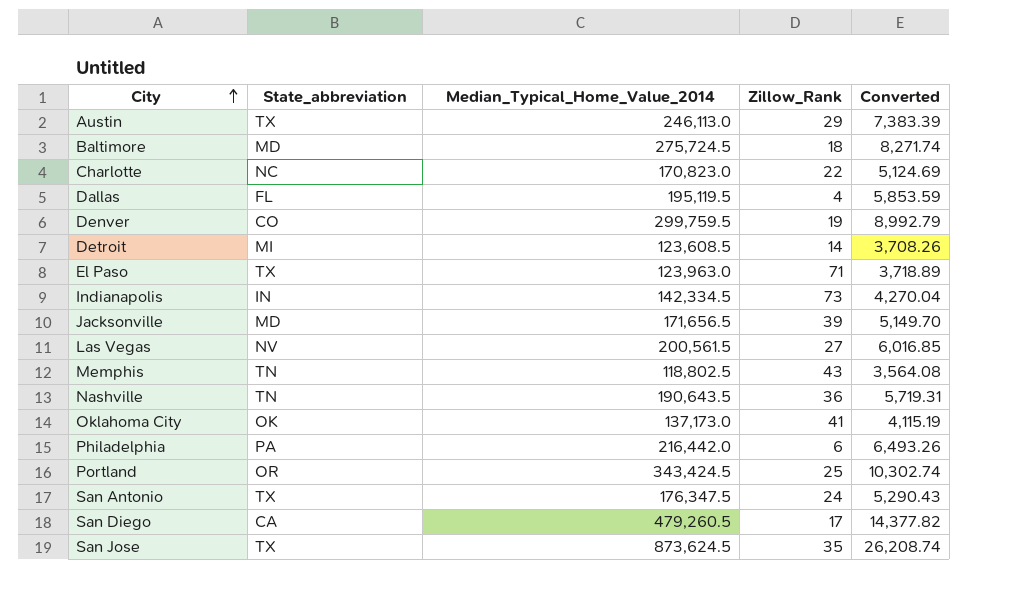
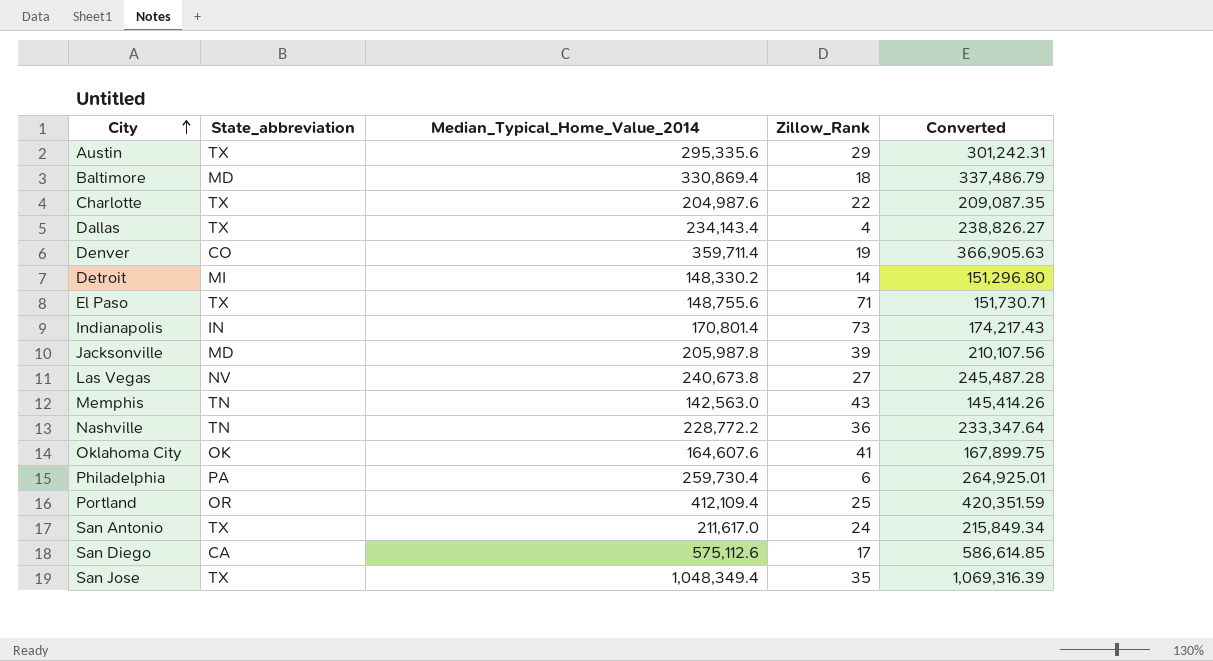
column Converted | formula: [Median_Typical_Home_Value_2014] * 0.03 -> [Median_Typical_Home_Value_2014] * 1.02
Austin | Median_Typical_Home_Value_2014: 246,113.0 -> 295,335.6
Baltimore | Median_Typical_Home_Value_2014: 275,724.5 -> 330,869.4
Charlotte | State_abbreviation: NC -> TX
Charlotte | Median_Typical_Home_Value_2014: 170,823.0 -> 204,987.6
Dallas | State_abbreviation: FL -> TX
Dallas | Median_Typical_Home_Value_2014: 195,119.5 -> 234,143.4
Denver | Median_Typical_Home_Value_2014: 299,759.5 -> 359,711.4
Detroit | Median_Typical_Home_Value_2014: 123,608.5 -> 148,330.2
El Paso | Median_Typical_Home_Value_2014: 123,963.0 -> 148,755.6
Indianapolis | Median_Typical_Home_Value_2014: 142,334.5 -> 170,801.4
Jacksonville | Median_Typical_Home_Value_2014: 171,656.5 -> 205,987.8
Las Vegas | Median_Typical_Home_Value_2014: 200,561.5 -> 240,673.8
Memphis | Median_Typical_Home_Value_2014: 118,802.5 -> 142,563.0
Nashville | Median_Typical_Home_Value_2014: 190,643.5 -> 228,772.2
Oklahoma City | Median_Typical_Home_Value_2014: 137,173.0 -> 164,607.6
Philadelphia | Median_Typical_Home_Value_2014: 216,442.0 -> 259,730.4
Portland | Median_Typical_Home_Value_2014: 343,424.5 -> 412,109.4
San Antonio | Median_Typical_Home_Value_2014: 176,347.5 -> 211,617.0
San Diego | Median_Typical_Home_Value_2014: 479,260.5 -> 575,112.6
San Jose | Median_Typical_Home_Value_2014: 873,624.5 -> 1,048,349.4

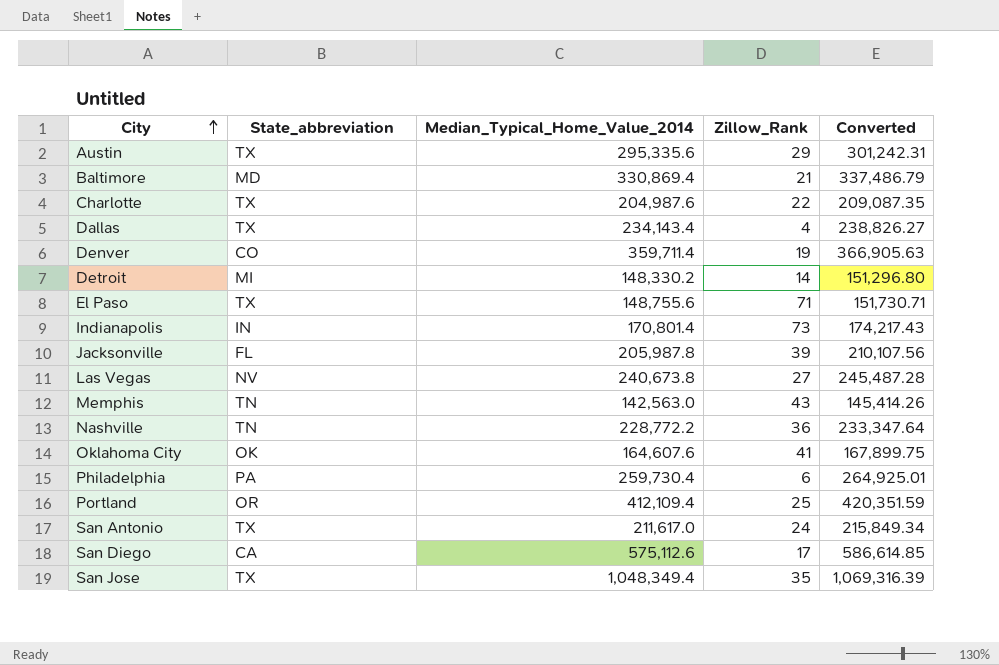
Baltimore | Zillow_Rank: 18 -> 21
Jacksonville | State_abbreviation: MD -> FL

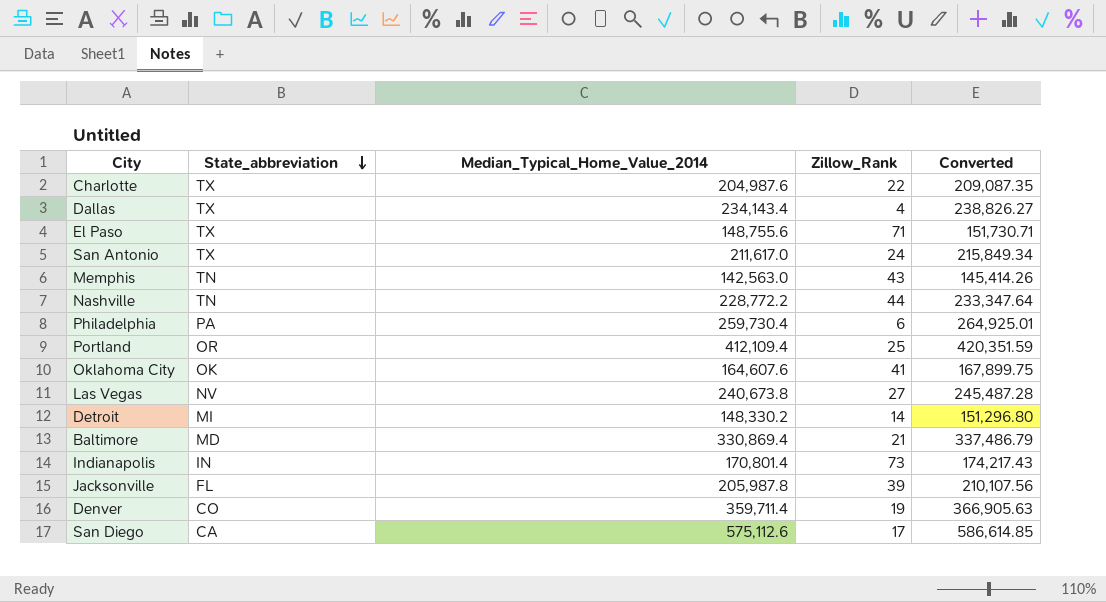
row order: City ascending -> State_abbreviation descending
row Austin: TX | 295,335.6 | 29 | 301,242.31 -> none
row San Jose: TX | 1,048,349.4 | 35 | 1,069,316.39 -> none
Nashville | Zillow_Rank: 36 -> 44

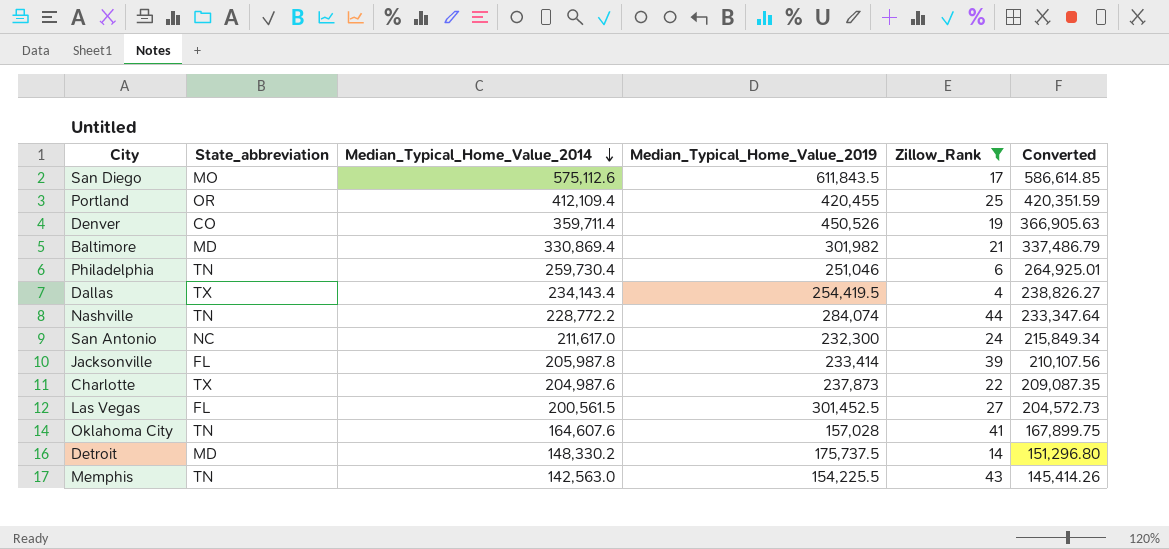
filter: none -> Zillow_Rank <= 44
row order: State_abbreviation descending -> Median_Typical_Home_Value_2014 descending
column Median_Typical_Home_Value_2019 | position: none -> 4
San Diego | State_abbreviation: CA -> MO
Philadelphia | State_abbreviation: PA -> TN
San Antonio | State_abbreviation: TX -> NC
Las Vegas | State_abbreviation: NV -> FL
Las Vegas | Median_Typical_Home_Value_2014: 240,673.8 -> 200,561.5
Las Vegas | Converted: 245,487.28 -> 204,572.73
Oklahoma City | State_abbreviation: OK -> TN
Detroit | State_abbreviation: MI -> MD

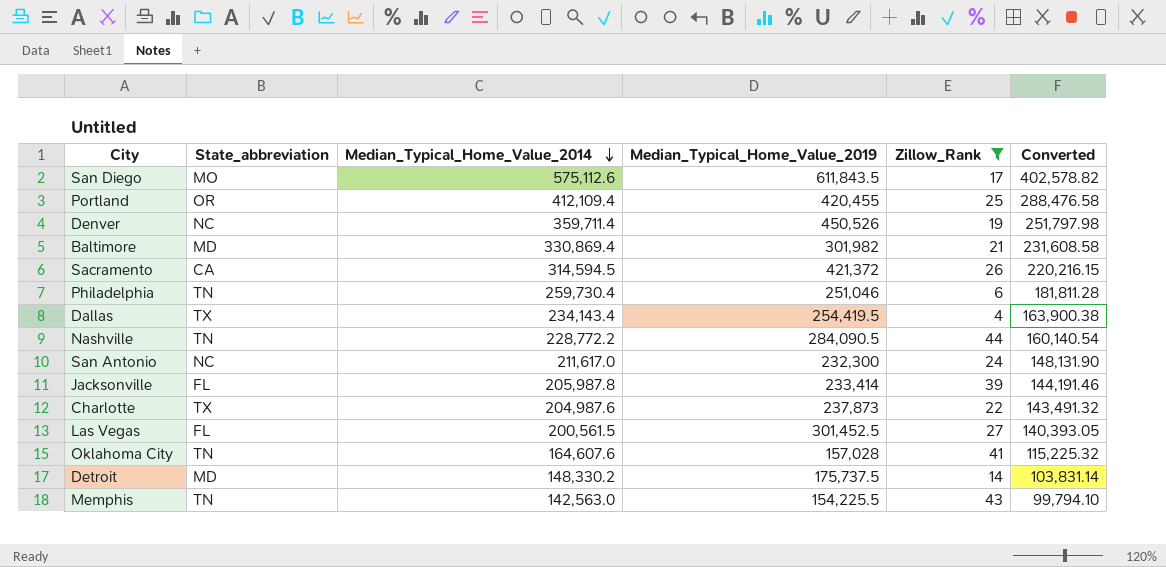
column Converted | formula: [Median_Typical_Home_Value_2014] * 1.02 -> [Median_Typical_Home_Value_2014] * 0.7
Denver | State_abbreviation: CO -> NC
row Sacramento: none -> CA | 314,594.5 | 421,372 | 26 | 220,216.15
Nashville | Median_Typical_Home_Value_2019: 284,074 -> 284,090.5

